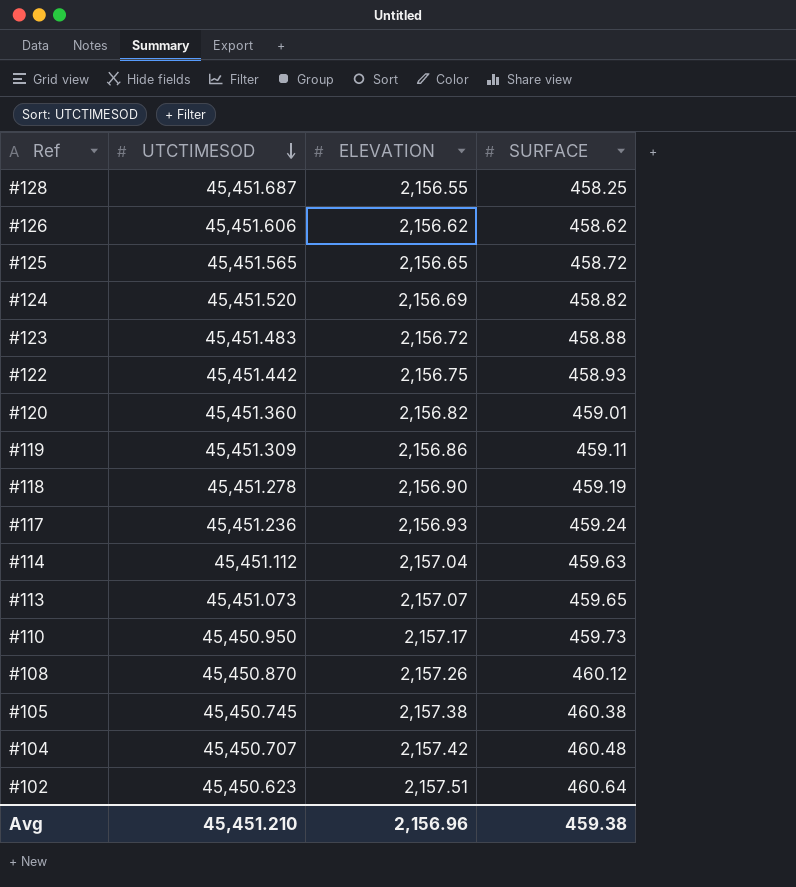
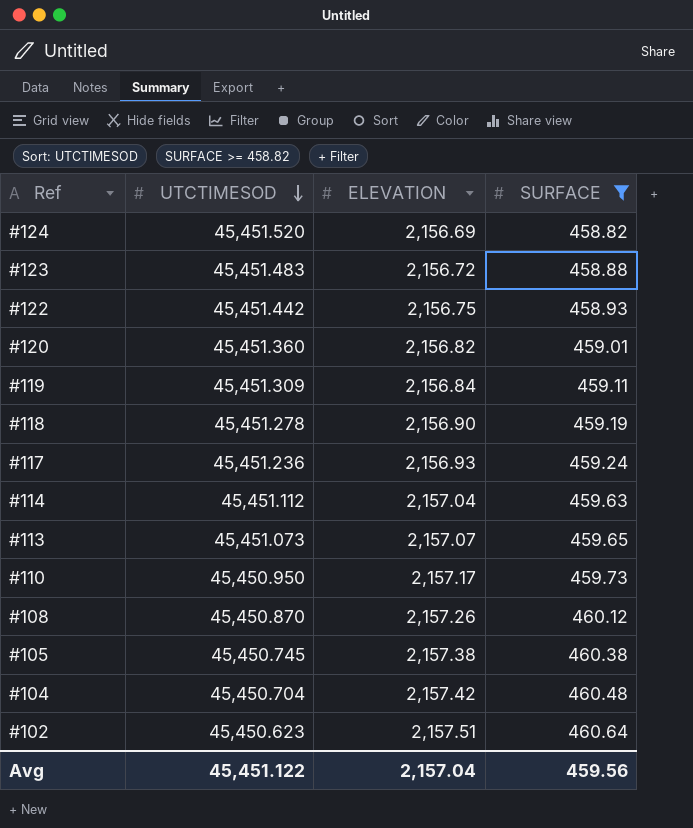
filter: none -> SURFACE >= 458.82
#119 | ELEVATION: 2,156.86 -> 2,156.84
#104 | UTCTIMESOD: 45,450.707 -> 45,450.704
Avg | UTCTIMESOD: 45,451.210 -> 45,451.122
Avg | ELEVATION: 2,156.96 -> 2,157.04
Avg | SURFACE: 459.38 -> 459.56

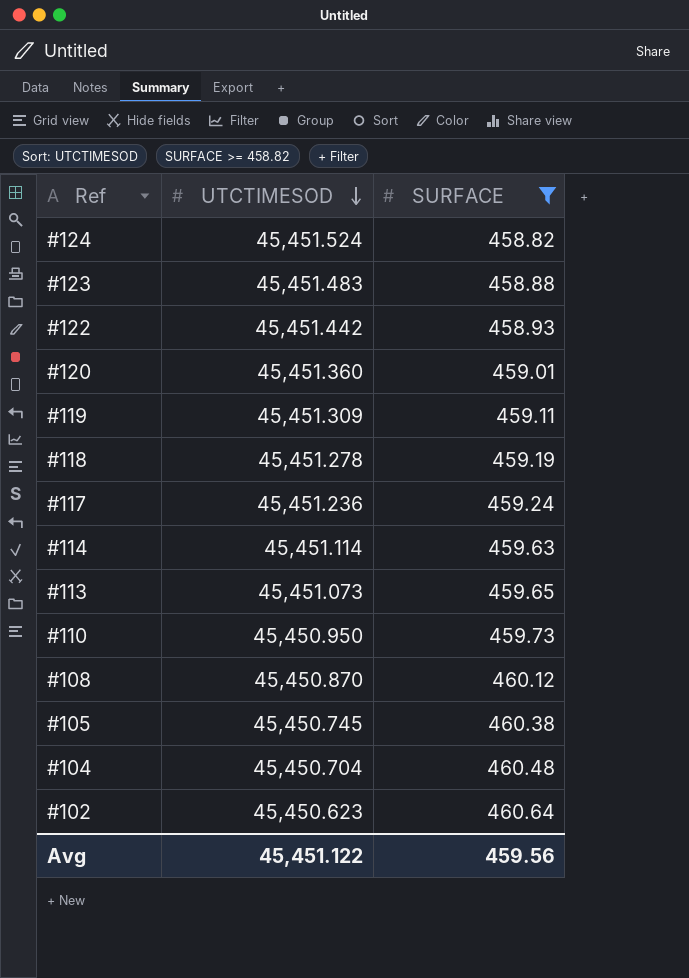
column ELEVATION | position: 3 -> none
#124 | UTCTIMESOD: 45,451.520 -> 45,451.524
#114 | UTCTIMESOD: 45,451.112 -> 45,451.114

